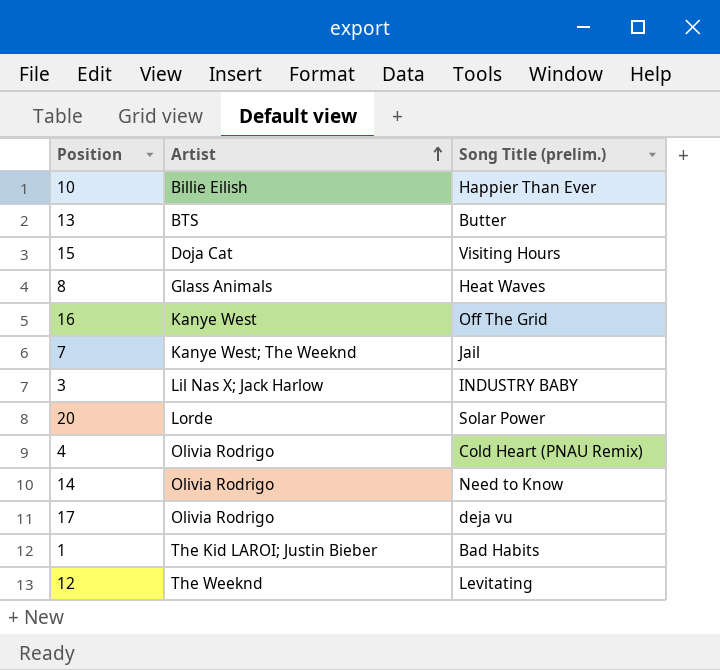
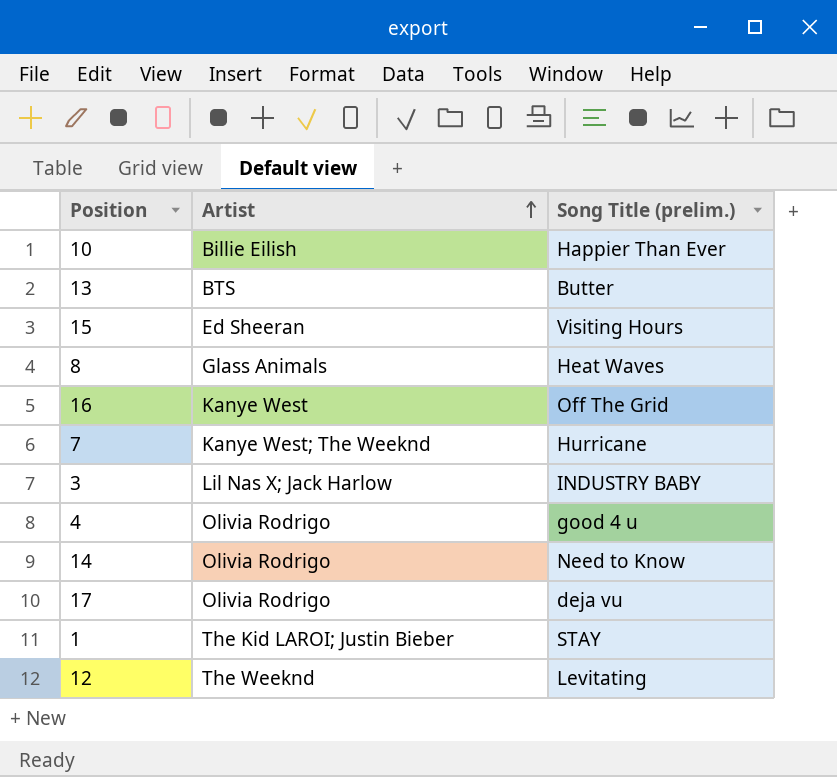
row 20: Lorde | Solar Power -> none
15 | Artist: Doja Cat -> Ed Sheeran
7 | Song Title (prelim.): Jail -> Hurricane
4 | Song Title (prelim.): Cold Heart (PNAU Remix) -> good 4 u
1 | Song Title (prelim.): Bad Habits -> STAY

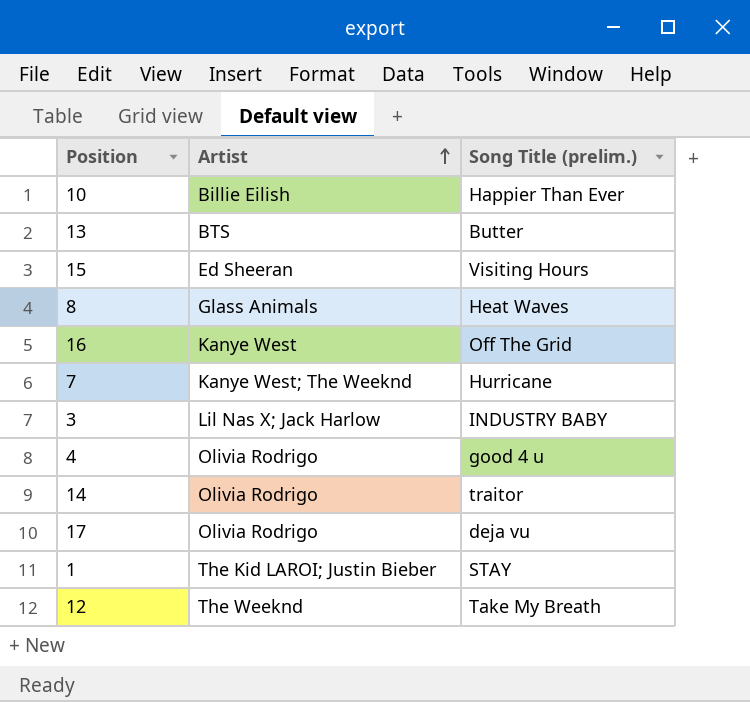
14 | Song Title (prelim.): Need to Know -> traitor
12 | Song Title (prelim.): Levitating -> Take My Breath

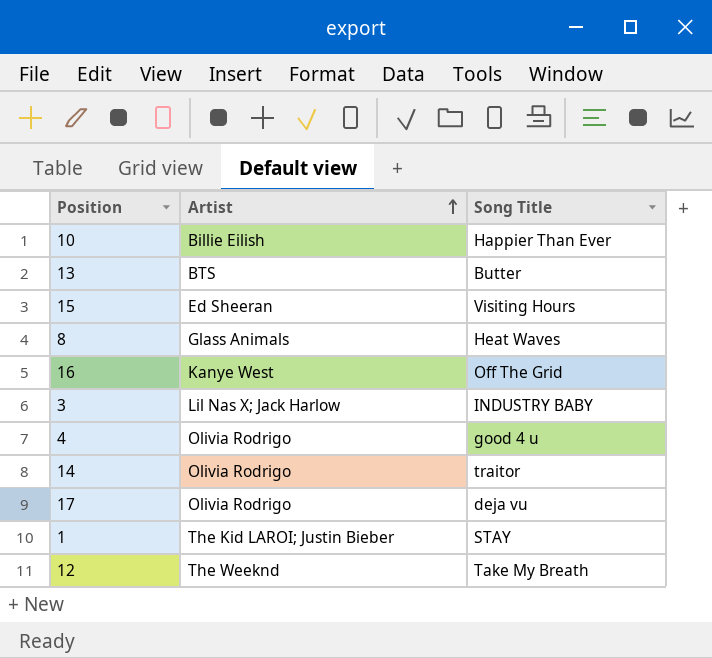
column name: Song Title (prelim.) -> Song Title
row 7: Kanye West; The Weeknd | Hurricane -> none

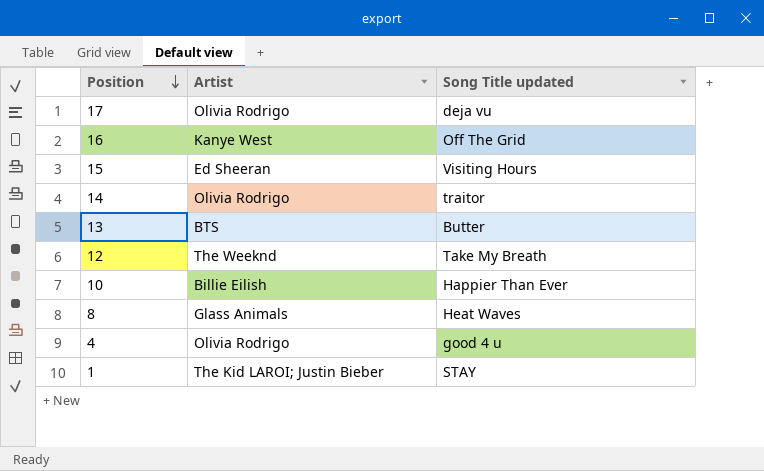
row order: Artist ascending -> Position descending
column name: Song Title -> Song Title updated
row 3: Lil Nas X; Jack Harlow | INDUSTRY BABY -> none

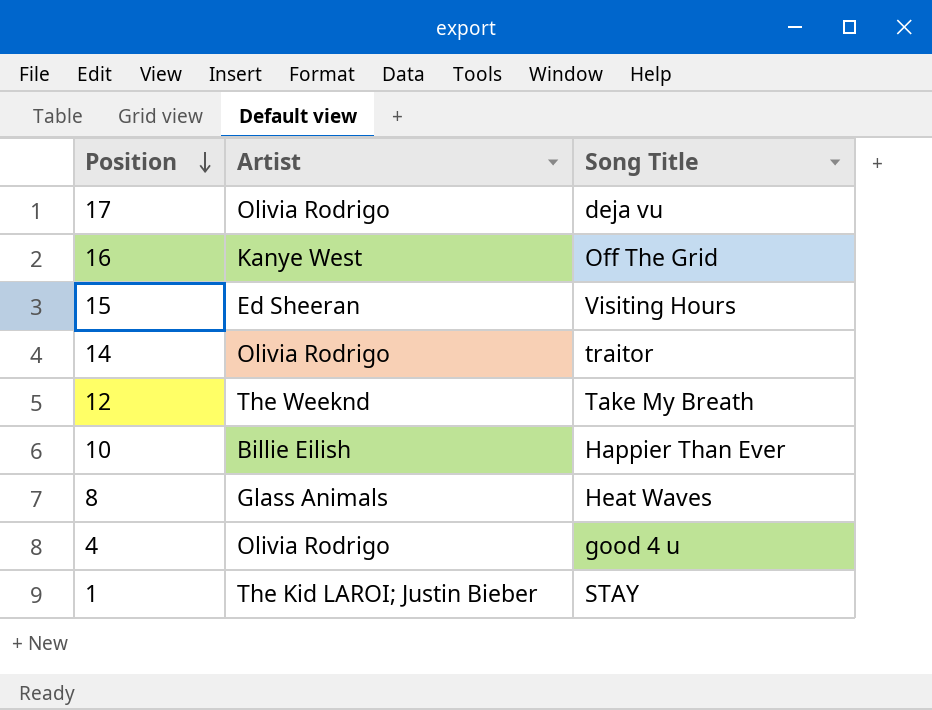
column name: Song Title updated -> Song Title
row 13: BTS | Butter -> none

